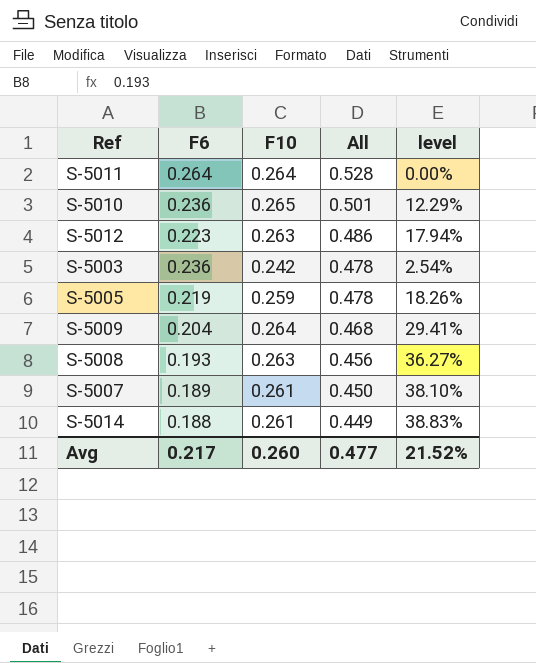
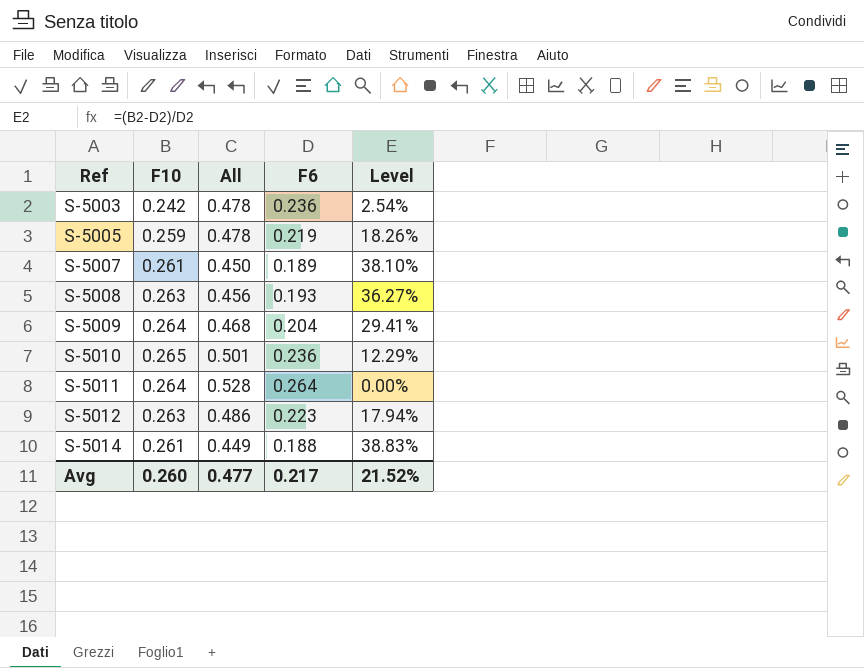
row order: All descending -> Ref ascending
column F6 | position: 2 -> 4
column name: level -> Level

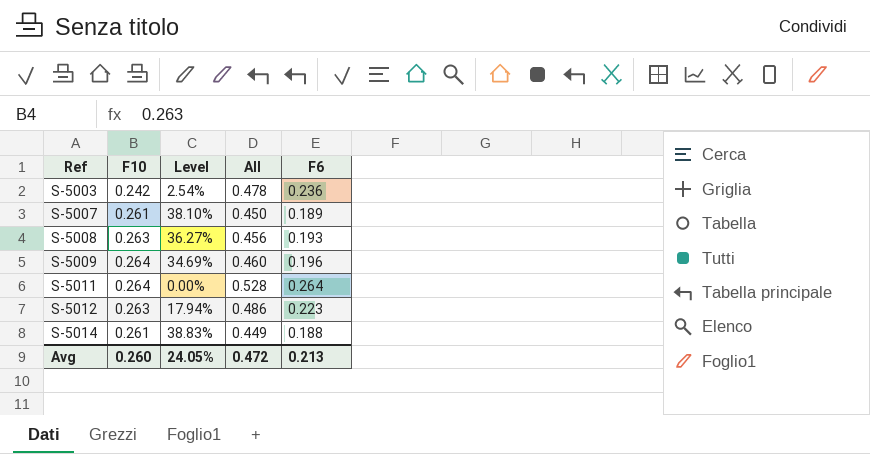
column Level | position: 5 -> 3
row S-5005: 0.259 | 0.478 | 0.219 | 18.26% -> none
row S-5010: 0.265 | 0.501 | 0.236 | 12.29% -> none
S-5009 | Level: 29.41% -> 34.69%
S-5009 | All: 0.468 -> 0.460
S-5009 | F6: 0.204 -> 0.196
Avg | Level: 21.52% -> 24.05%
Avg | All: 0.477 -> 0.472
Avg | F6: 0.217 -> 0.213

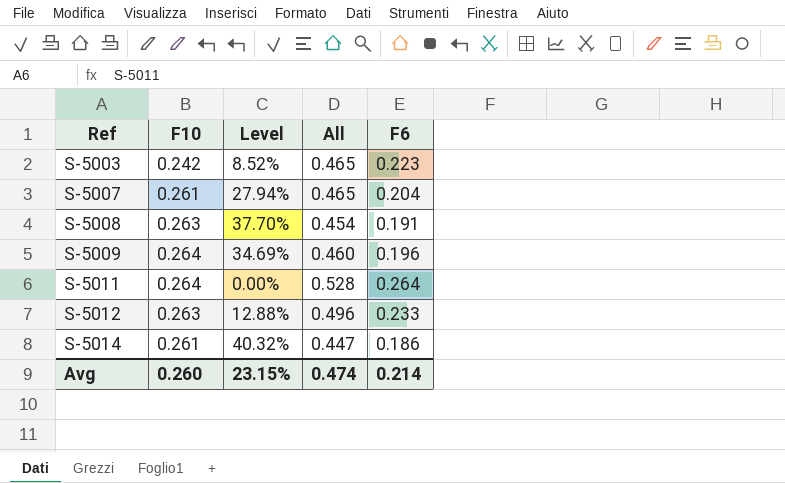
S-5003 | Level: 2.54% -> 8.52%
S-5003 | All: 0.478 -> 0.465
S-5003 | F6: 0.236 -> 0.223
S-5007 | Level: 38.10% -> 27.94%
S-5007 | All: 0.450 -> 0.465
S-5007 | F6: 0.189 -> 0.204
S-5008 | Level: 36.27% -> 37.70%
S-5008 | All: 0.456 -> 0.454
S-5008 | F6: 0.193 -> 0.191
S-5012 | Level: 17.94% -> 12.88%
S-5012 | All: 0.486 -> 0.496
S-5012 | F6: 0.223 -> 0.233
S-5014 | Level: 38.83% -> 40.32%
S-5014 | All: 0.449 -> 0.447
S-5014 | F6: 0.188 -> 0.186
Avg | Level: 24.05% -> 23.15%
Avg | All: 0.472 -> 0.474
Avg | F6: 0.213 -> 0.214

